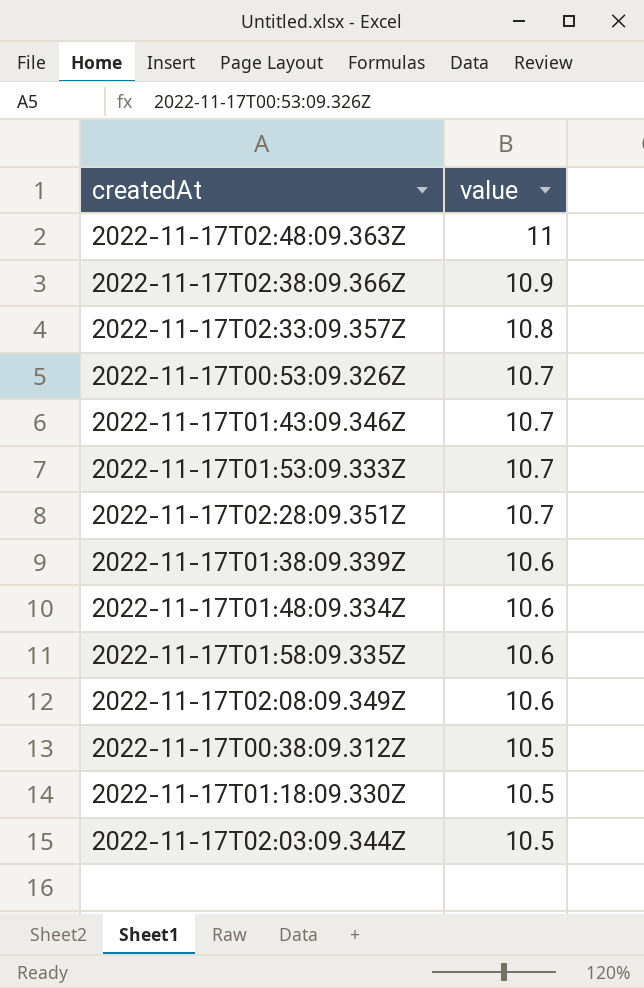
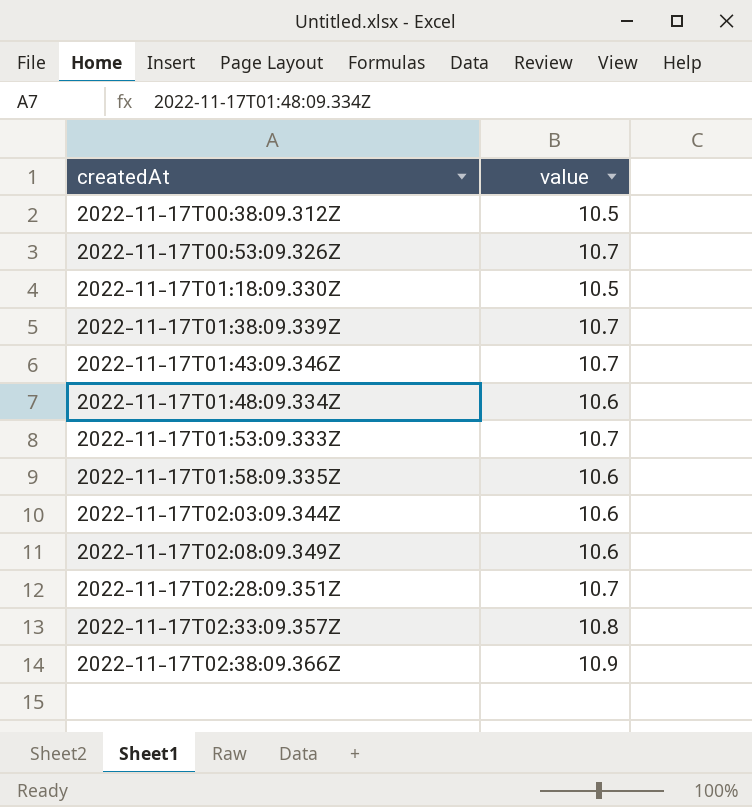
row order: value descending -> createdAt ascending
row 2022-11-17T02:48:09.363Z: 11 -> none
2022-11-17T01:38:09.339Z | value: 10.6 -> 10.7
2022-11-17T02:03:09.344Z | value: 10.5 -> 10.6

